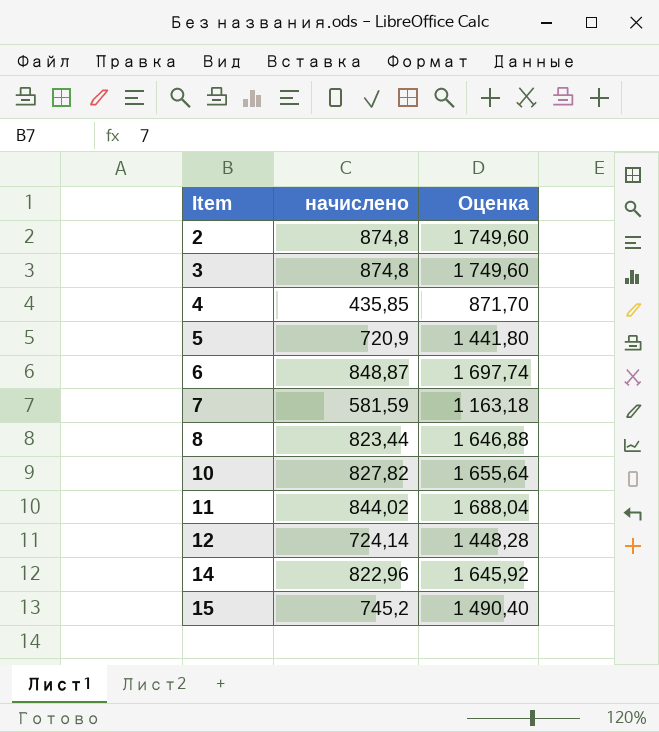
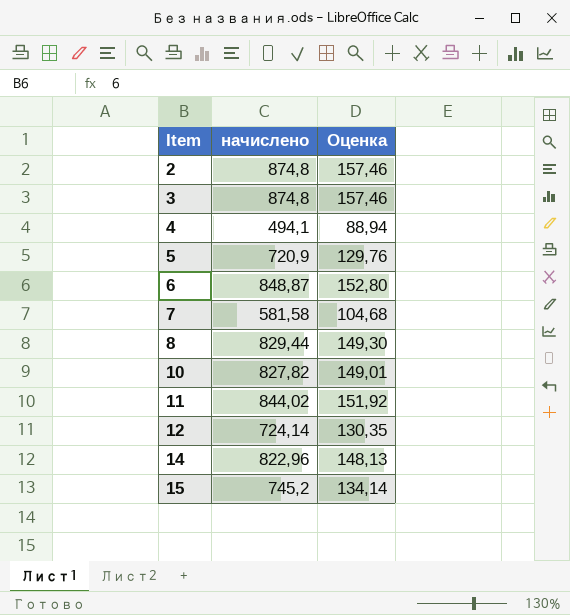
column Оценка | formula: [начислено] * 2 -> [начислено] * 0,18
4 | начислено: 435,85 -> 494,1
7 | начислено: 581,59 -> 581,58
8 | начислено: 823,44 -> 829,44

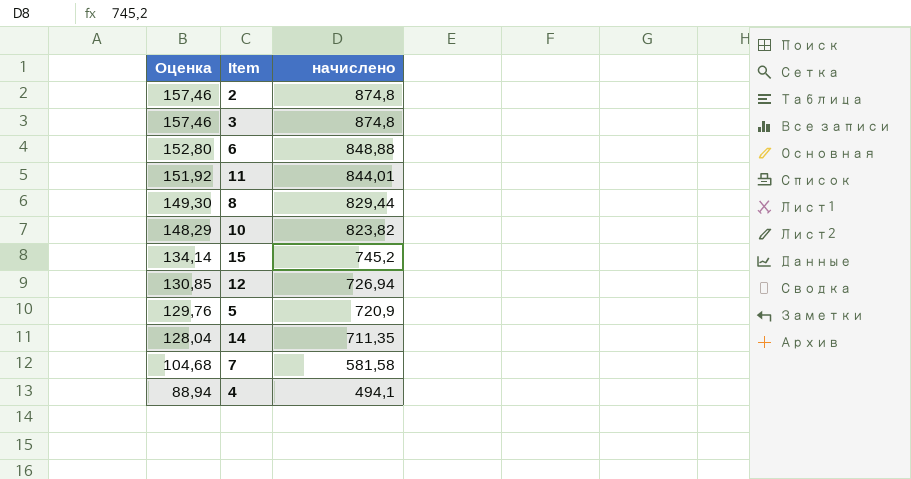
row order: Item ascending -> Оценка descending
column Оценка | position: 3 -> 1
6 | начислено: 848,87 -> 848,88
11 | начислено: 844,02 -> 844,01
10 | Оценка: 149,01 -> 148,29
10 | начислено: 827,82 -> 823,82
12 | Оценка: 130,35 -> 130,85
12 | начислено: 724,14 -> 726,94
14 | Оценка: 148,13 -> 128,04
14 | начислено: 822,96 -> 711,35

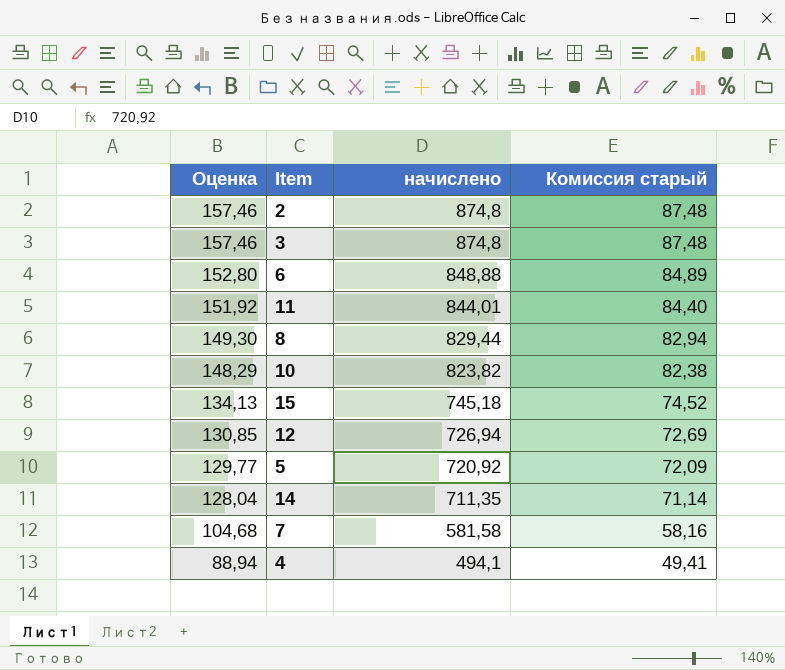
column Комиссия старый | formula: none -> [начислено] * 0,1
15 | Оценка: 134,14 -> 134,13
15 | начислено: 745,2 -> 745,18
5 | Оценка: 129,76 -> 129,77
5 | начислено: 720,9 -> 720,92

